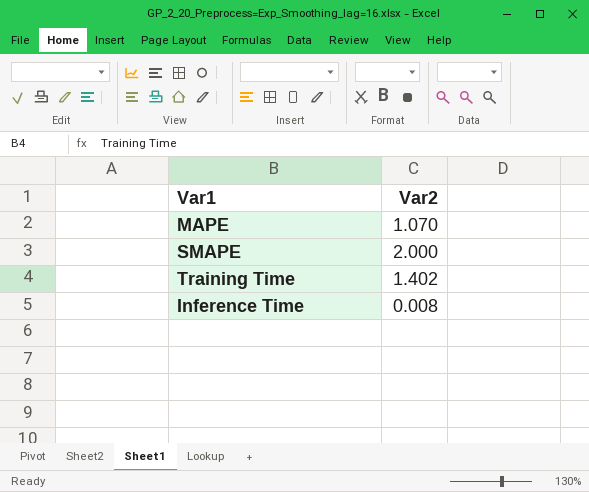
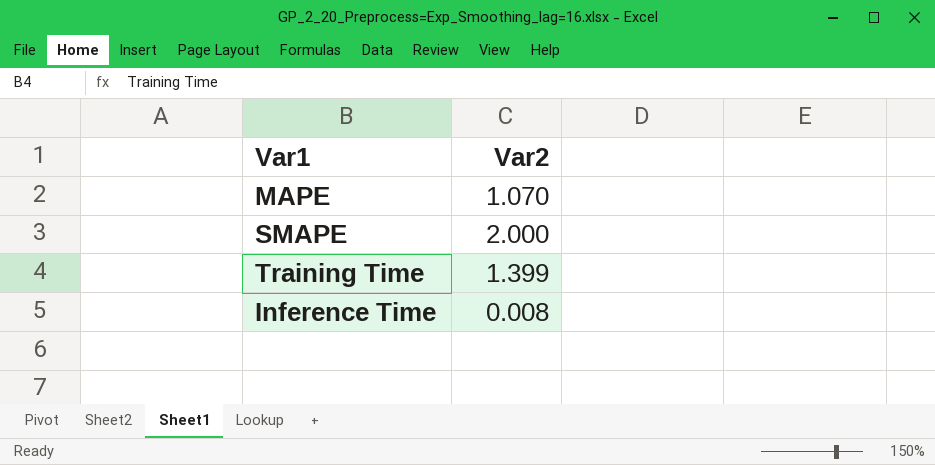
Training Time | Var2: 1.402 -> 1.399

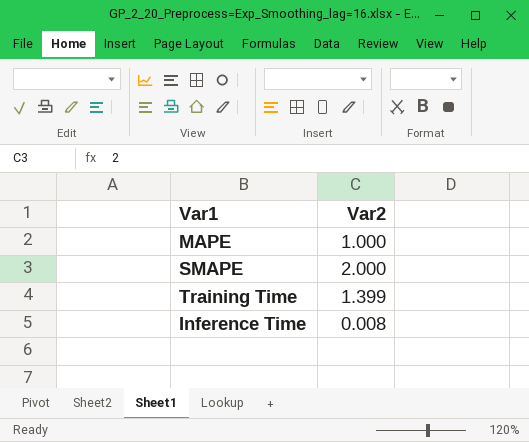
MAPE | Var2: 1.070 -> 1.000

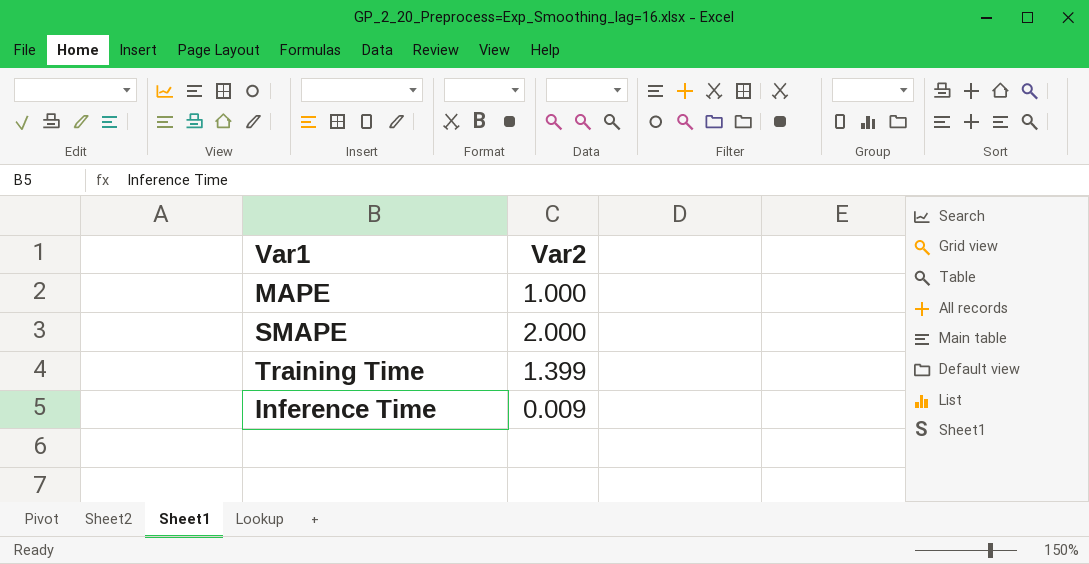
Inference Time | Var2: 0.008 -> 0.009

